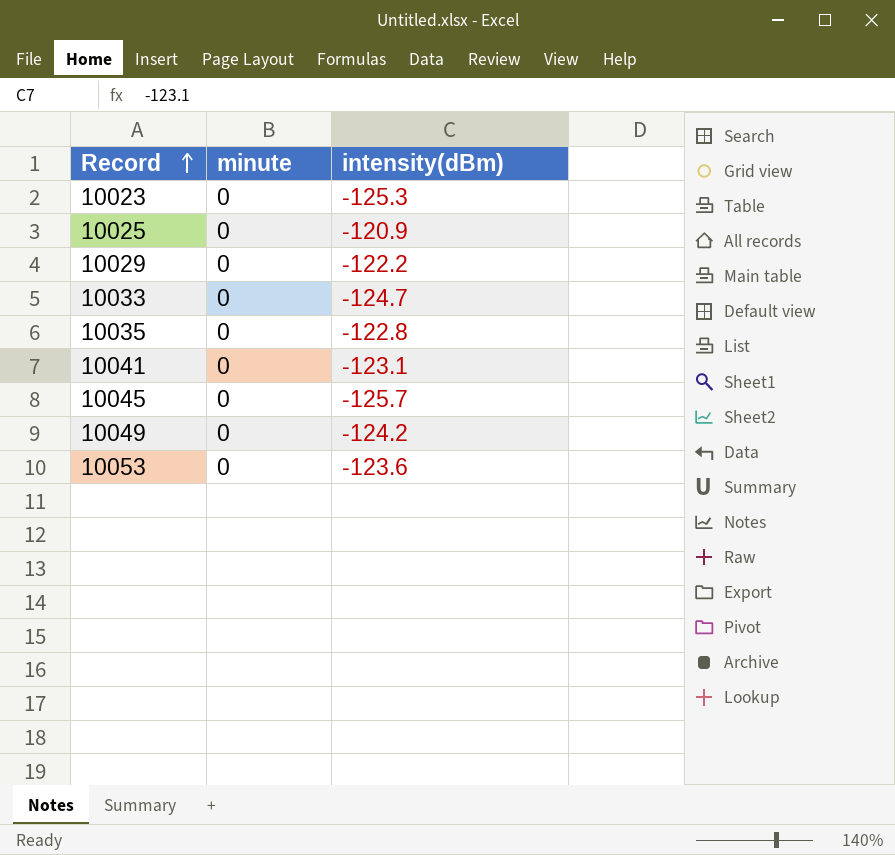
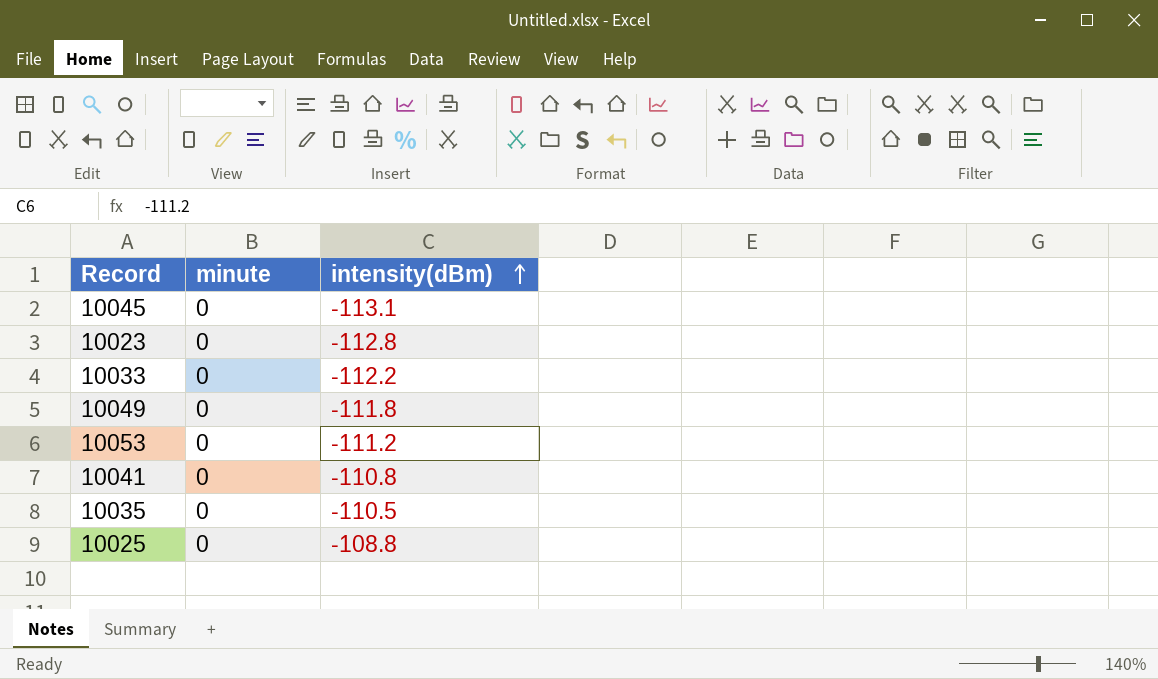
row order: Record ascending -> intensity(dBm) ascending
row 10029: 0 | -122.2 -> none
10045 | intensity(dBm): -125.7 -> -113.1
10023 | intensity(dBm): -125.3 -> -112.8
10033 | intensity(dBm): -124.7 -> -112.2
10049 | intensity(dBm): -124.2 -> -111.8
10053 | intensity(dBm): -123.6 -> -111.2
10041 | intensity(dBm): -123.1 -> -110.8
10035 | intensity(dBm): -122.8 -> -110.5
10025 | intensity(dBm): -120.9 -> -108.8

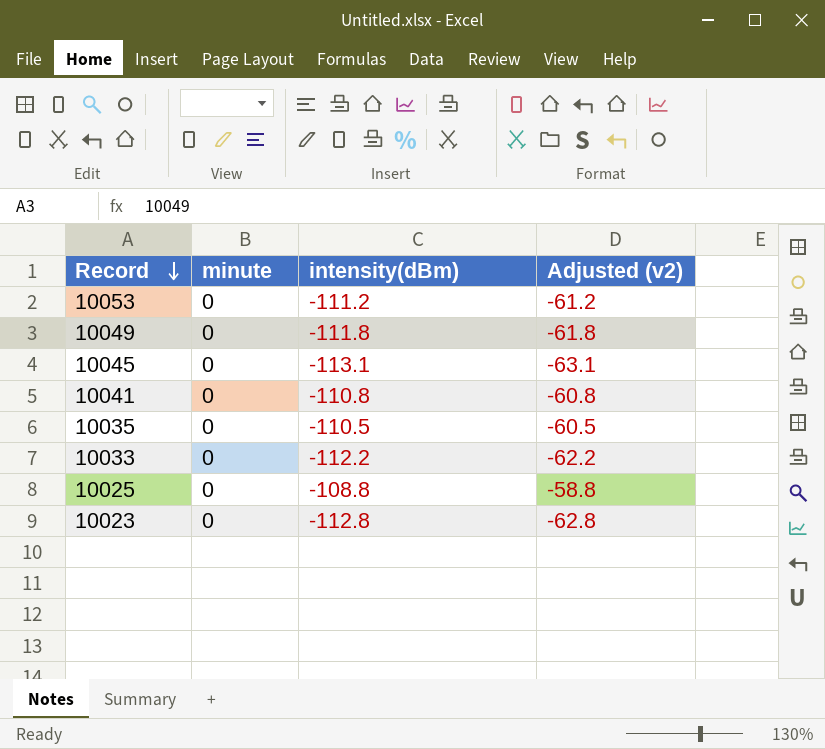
row order: intensity(dBm) ascending -> Record descending
column Adjusted (v2) | formula: none -> [intensity(dBm)] + 50

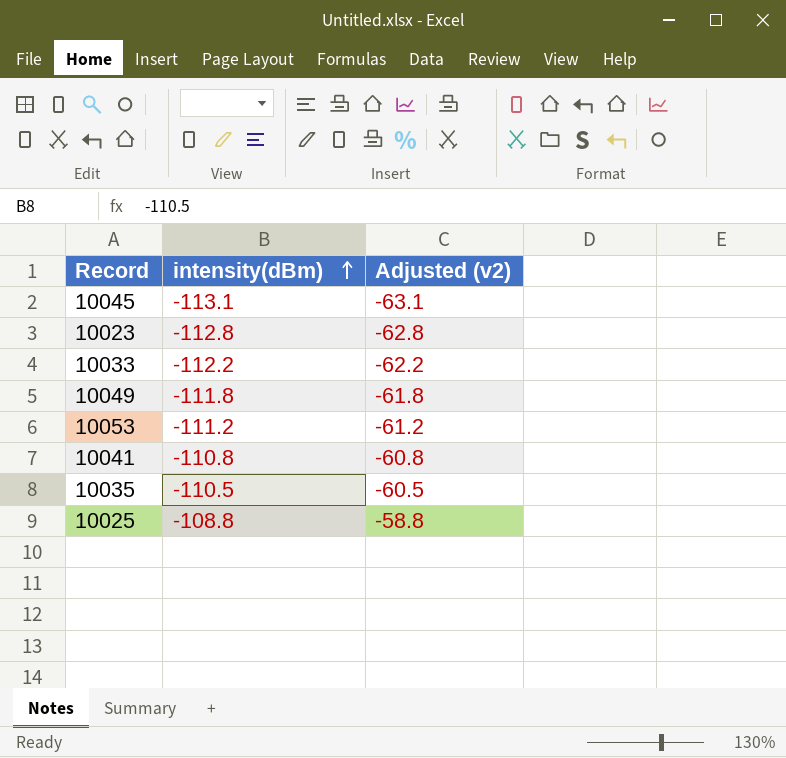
row order: Record descending -> intensity(dBm) ascending
column minute | position: 2 -> none

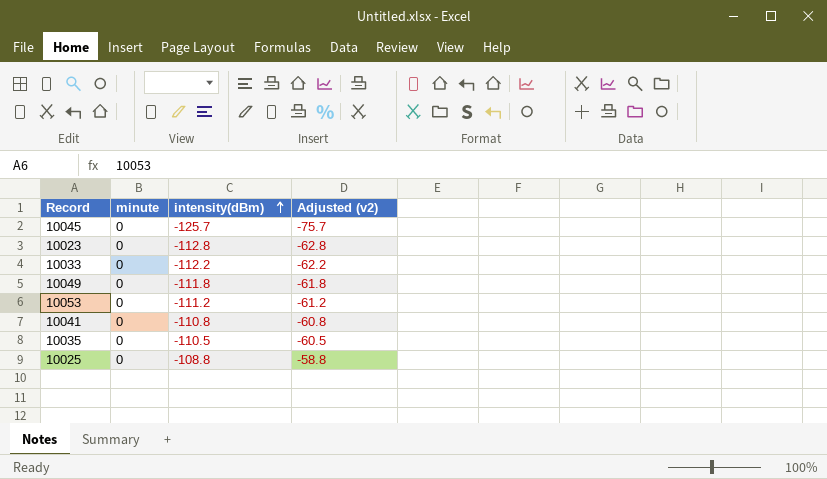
column minute | position: none -> 2
10045 | intensity(dBm): -113.1 -> -125.7
10045 | Adjusted (v2): -63.1 -> -75.7

